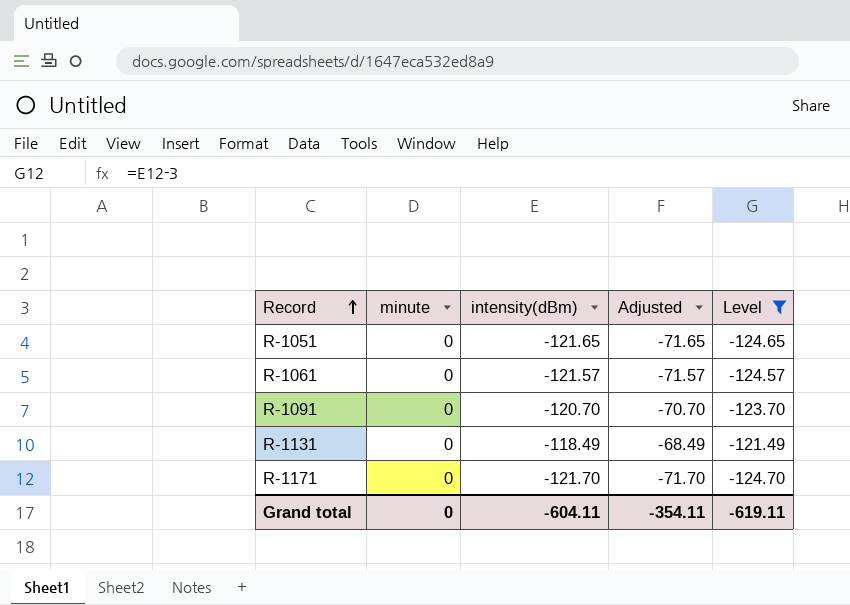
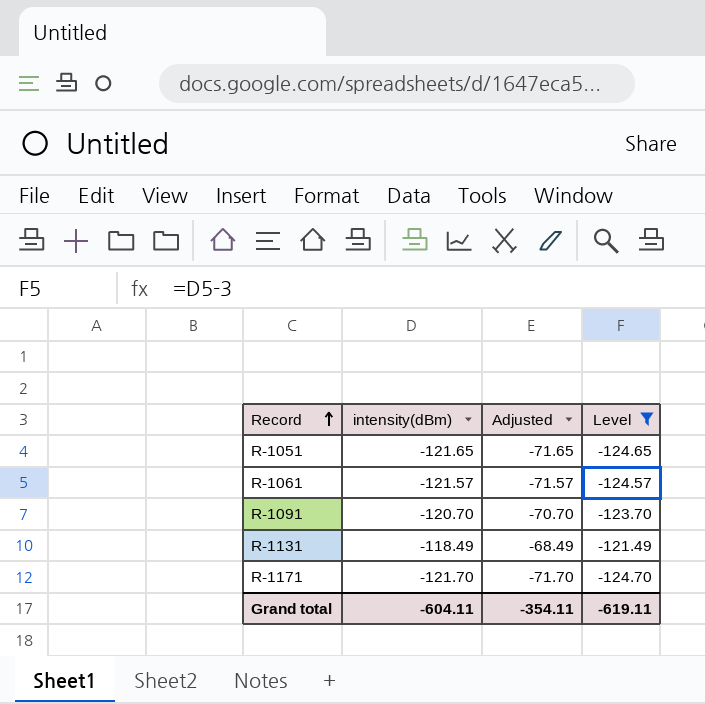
column minute | position: 2 -> none

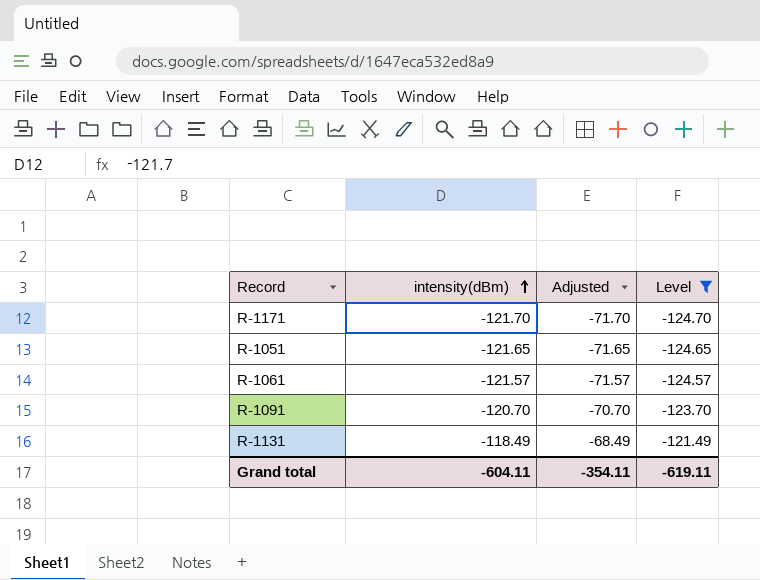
row order: Record ascending -> intensity(dBm) ascending

